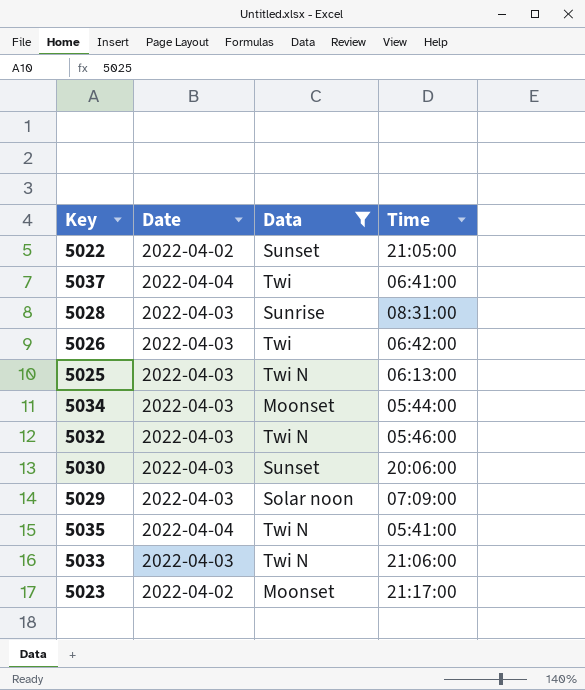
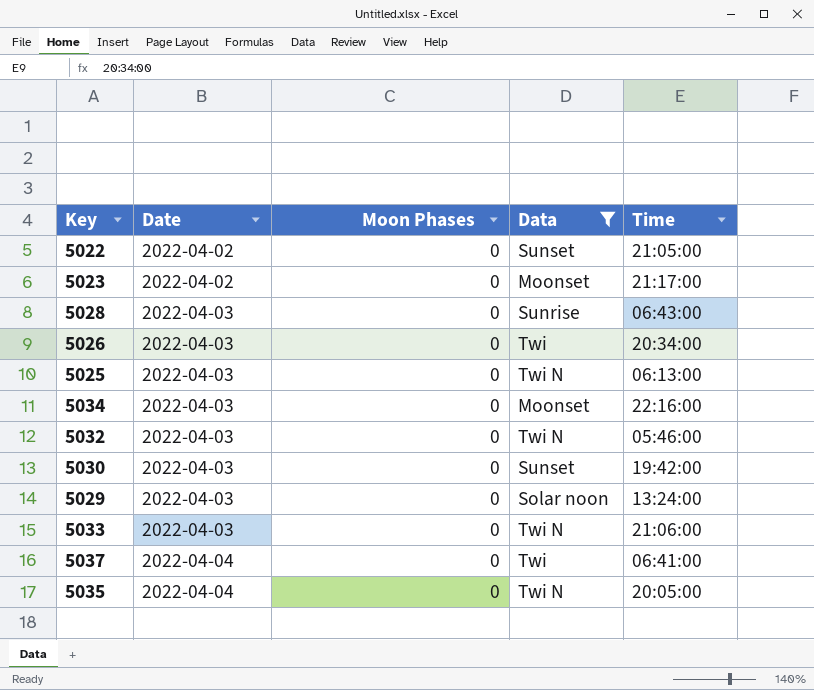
row order: none -> Date ascending
column Moon Phases | position: none -> 3
5028 | Time: 08:31:00 -> 06:43:00
5026 | Time: 06:42:00 -> 20:34:00
5034 | Time: 05:44:00 -> 22:16:00
5030 | Time: 20:06:00 -> 19:42:00
5029 | Time: 07:09:00 -> 13:24:00
5035 | Time: 05:41:00 -> 20:05:00

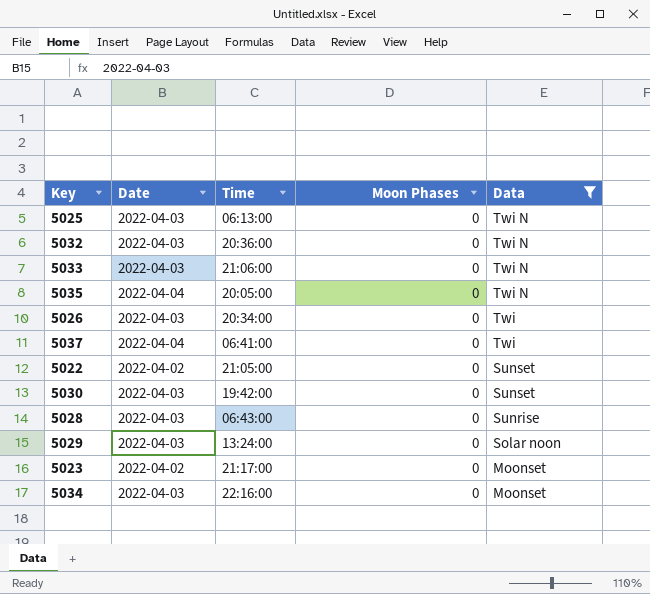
row order: Date ascending -> Data descending
column Time | position: 5 -> 3
5032 | Time: 05:46:00 -> 20:36:00

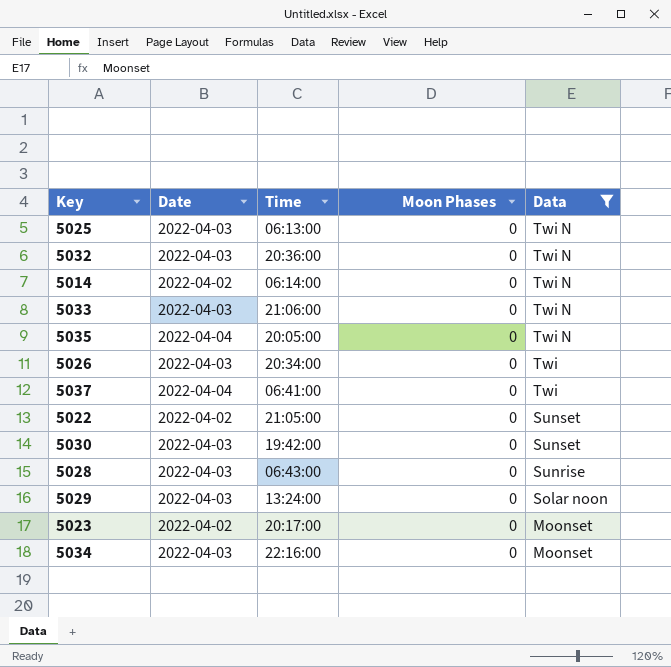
row 5014: none -> 2022-04-02 | 06:14:00 | 0 | Twi N
5023 | Time: 21:17:00 -> 20:17:00

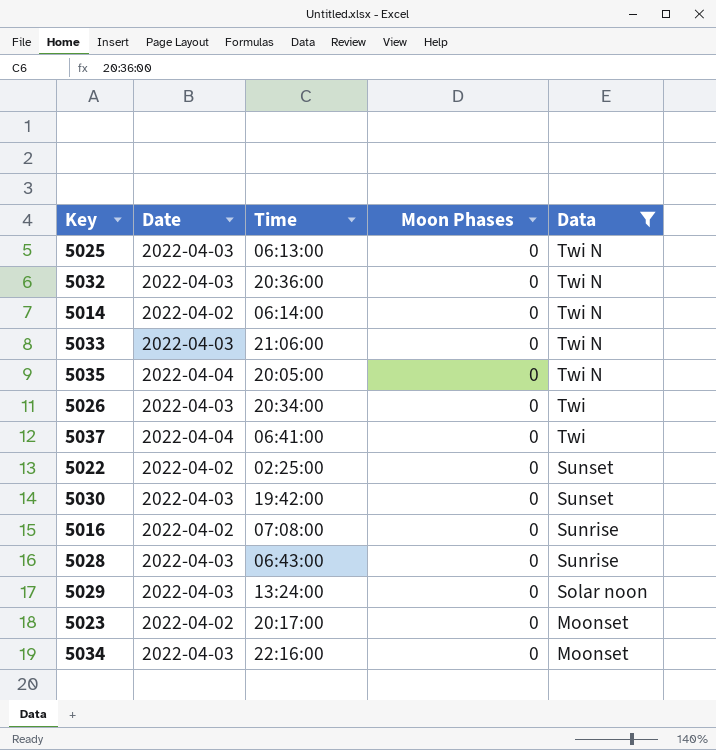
5022 | Time: 21:05:00 -> 02:25:00
row 5016: none -> 2022-04-02 | 07:08:00 | 0 | Sunrise

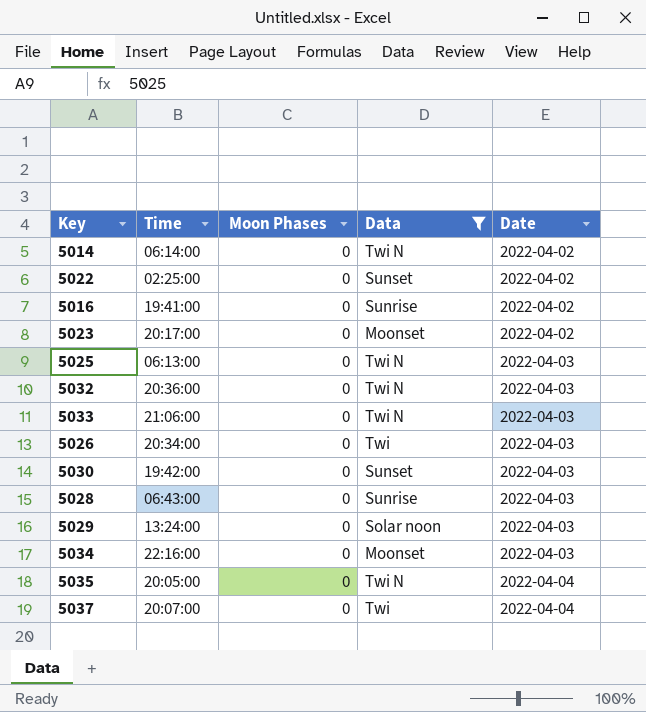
row order: Data descending -> Date ascending
column Date | position: 2 -> 5
5016 | Time: 07:08:00 -> 19:41:00
5037 | Time: 06:41:00 -> 20:07:00

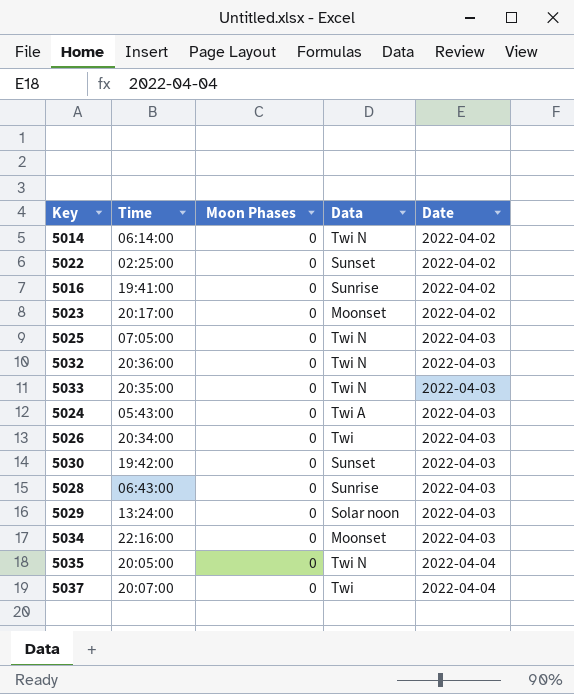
filter: Data != Twi A -> none
5025 | Time: 06:13:00 -> 07:05:00
5033 | Time: 21:06:00 -> 20:35:00

